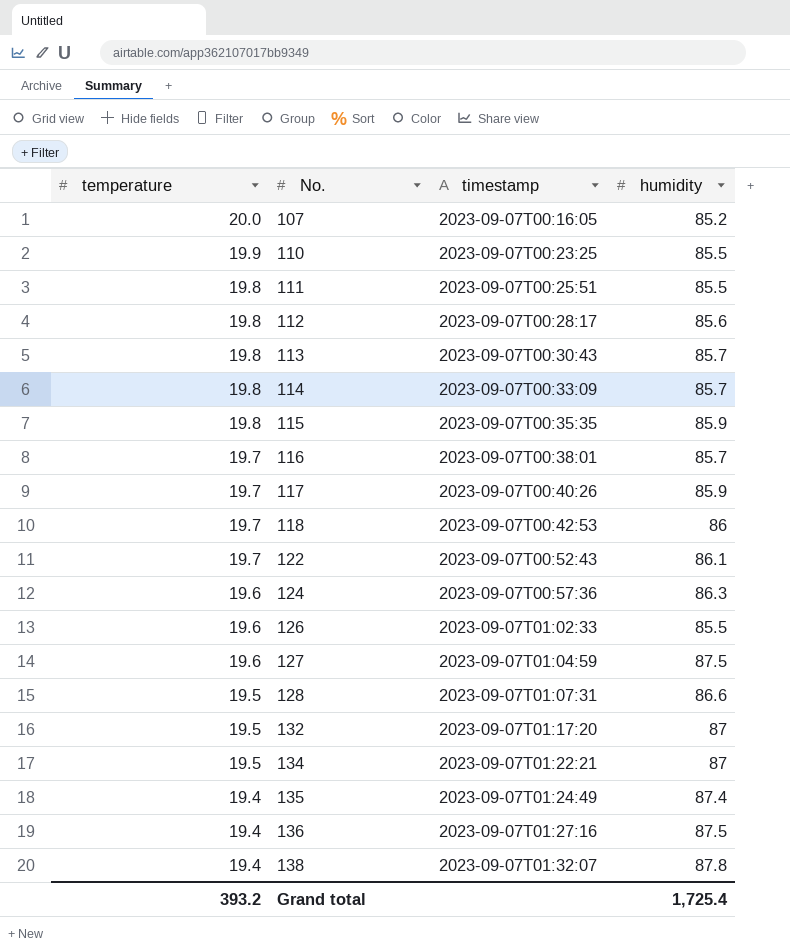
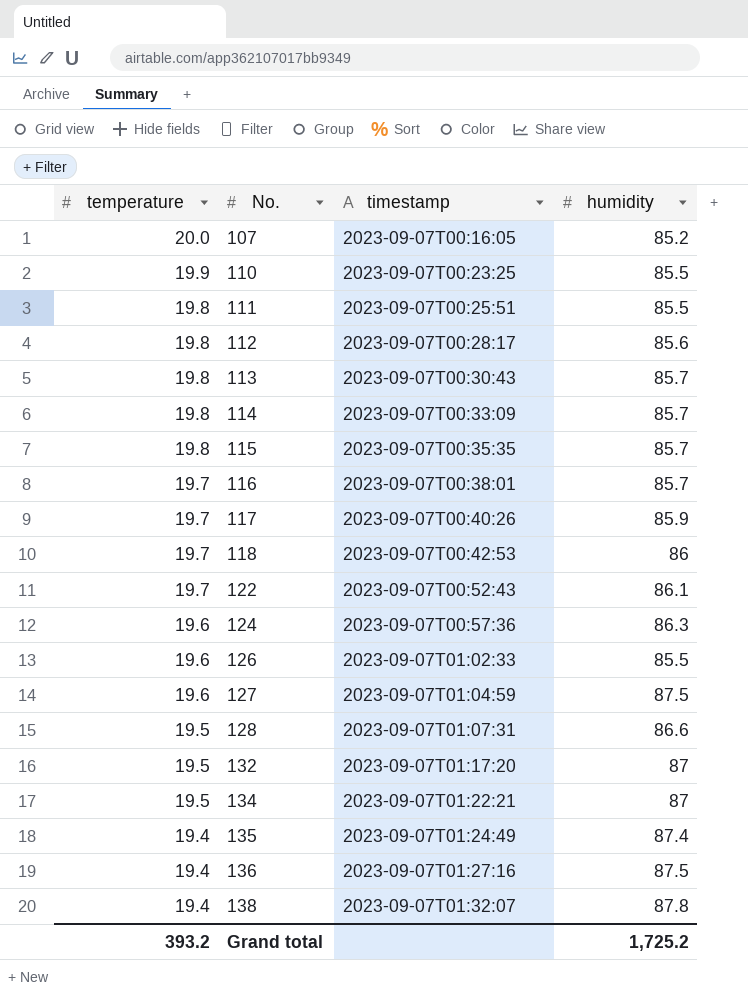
115 | humidity: 85.9 -> 85.7
Grand total | humidity: 1,725.4 -> 1,725.2

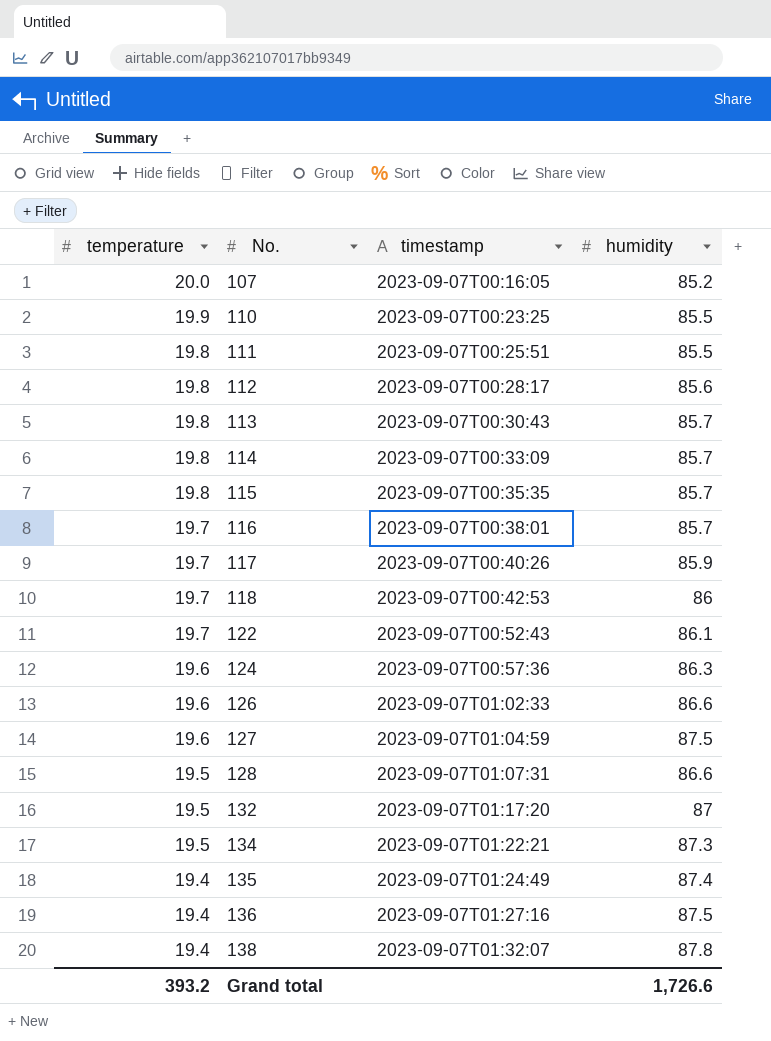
126 | humidity: 85.5 -> 86.6
134 | humidity: 87 -> 87.3
Grand total | humidity: 1,725.2 -> 1,726.6

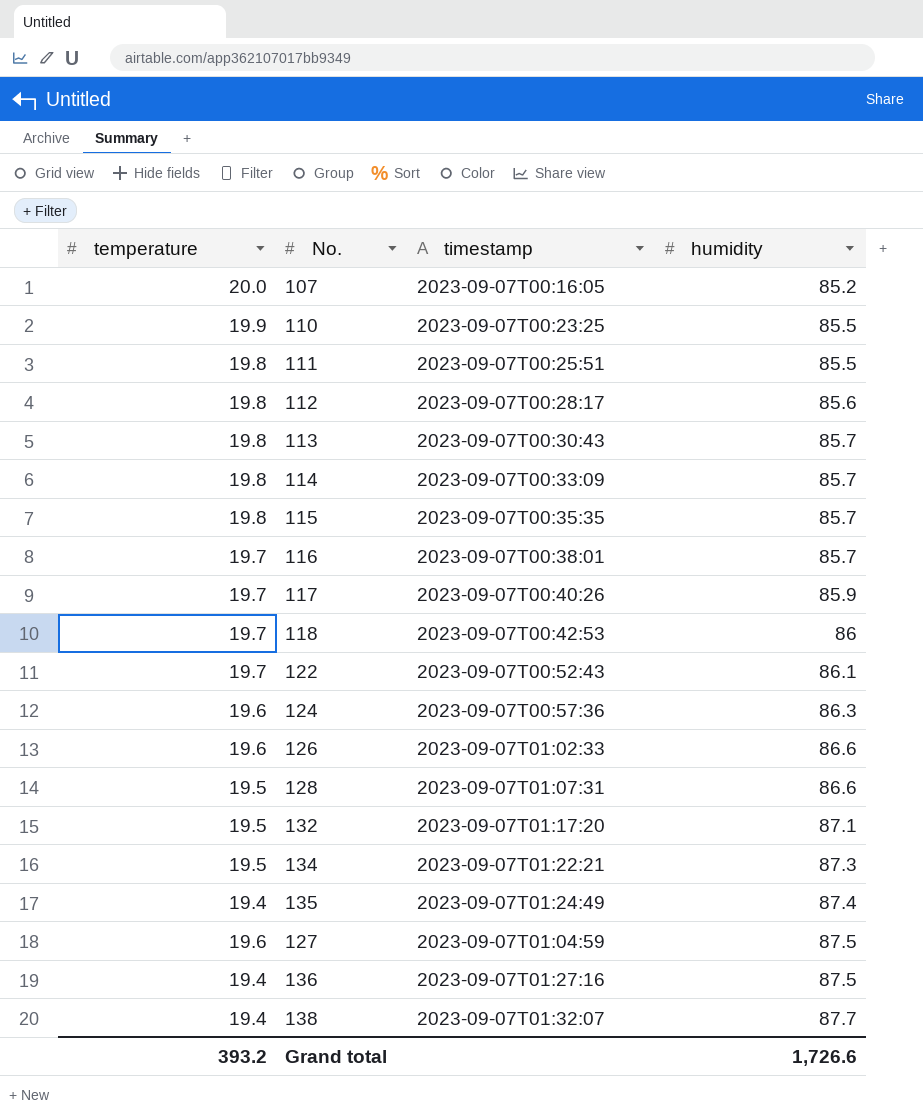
row order: temperature descending -> humidity ascending
132 | humidity: 87 -> 87.1
138 | humidity: 87.8 -> 87.7

